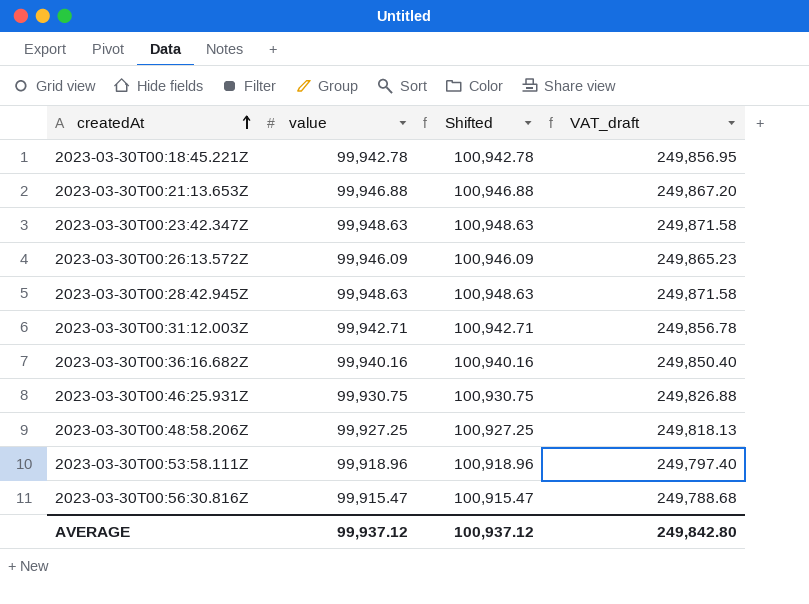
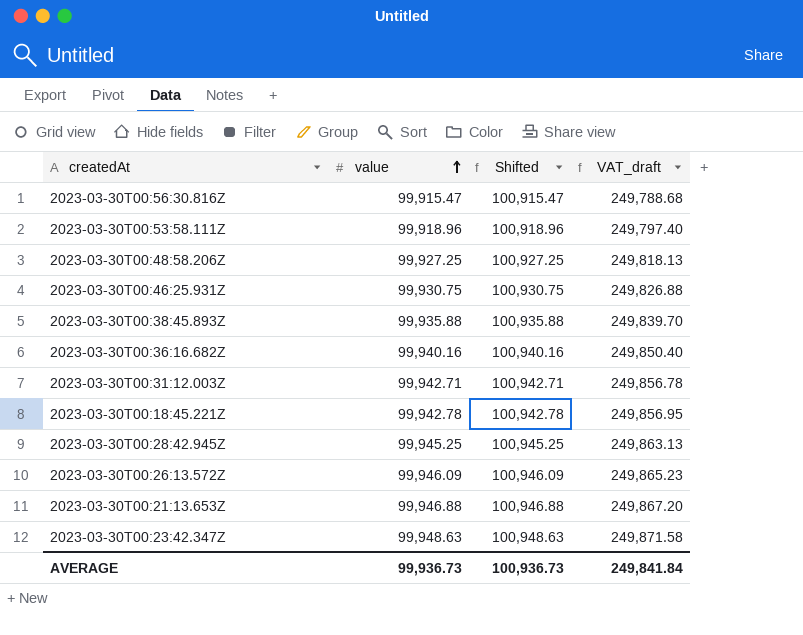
row order: createdAt ascending -> value ascending
row 2023-03-30T00:38:45.893Z: none -> 99,935.88 | 100,935.88 | 249,839.70
2023-03-30T00:28:42.945Z | value: 99,948.63 -> 99,945.25
2023-03-30T00:28:42.945Z | Shifted: 100,948.63 -> 100,945.25
2023-03-30T00:28:42.945Z | VAT_draft: 249,871.58 -> 249,863.13
AVERAGE | value: 99,937.12 -> 99,936.73
AVERAGE | Shifted: 100,937.12 -> 100,936.73
AVERAGE | VAT_draft: 249,842.80 -> 249,841.84

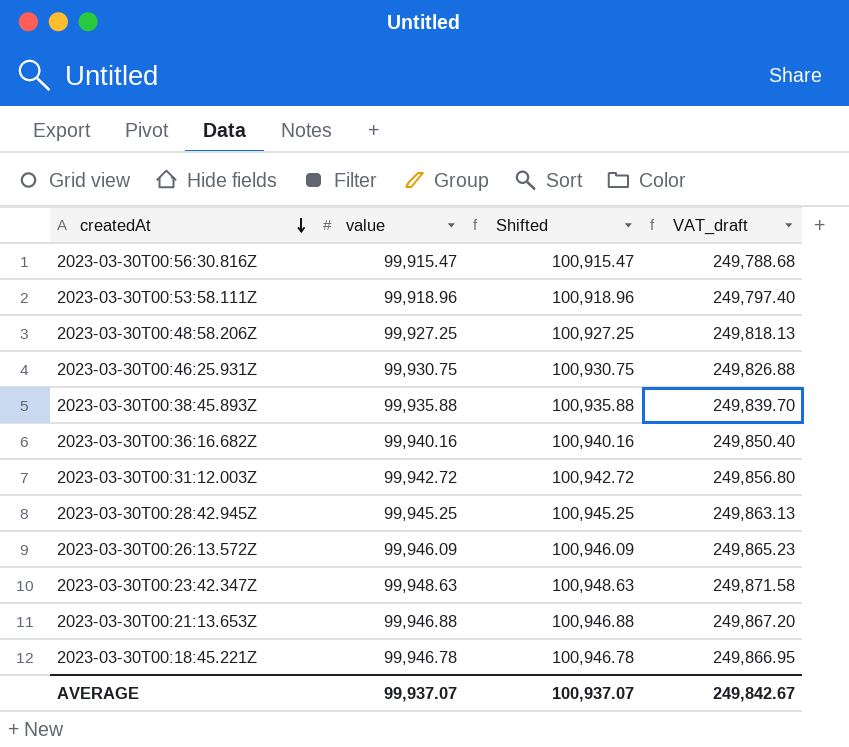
row order: value ascending -> createdAt descending
2023-03-30T00:31:12.003Z | value: 99,942.71 -> 99,942.72
2023-03-30T00:31:12.003Z | Shifted: 100,942.71 -> 100,942.72
2023-03-30T00:31:12.003Z | VAT_draft: 249,856.78 -> 249,856.80
2023-03-30T00:18:45.221Z | value: 99,942.78 -> 99,946.78
2023-03-30T00:18:45.221Z | Shifted: 100,942.78 -> 100,946.78
2023-03-30T00:18:45.221Z | VAT_draft: 249,856.95 -> 249,866.95
AVERAGE | value: 99,936.73 -> 99,937.07
AVERAGE | Shifted: 100,936.73 -> 100,937.07
AVERAGE | VAT_draft: 249,841.84 -> 249,842.67

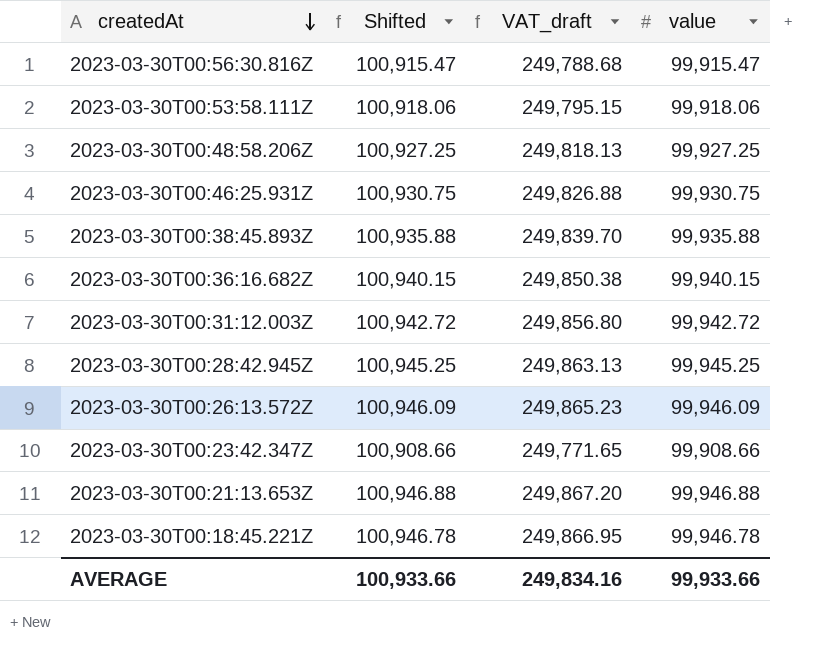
column value | position: 2 -> 4
2023-03-30T00:53:58.111Z | Shifted: 100,918.96 -> 100,918.06
2023-03-30T00:53:58.111Z | VAT_draft: 249,797.40 -> 249,795.15
2023-03-30T00:53:58.111Z | value: 99,918.96 -> 99,918.06
2023-03-30T00:36:16.682Z | Shifted: 100,940.16 -> 100,940.15
2023-03-30T00:36:16.682Z | VAT_draft: 249,850.40 -> 249,850.38
2023-03-30T00:36:16.682Z | value: 99,940.16 -> 99,940.15
2023-03-30T00:23:42.347Z | Shifted: 100,948.63 -> 100,908.66
2023-03-30T00:23:42.347Z | VAT_draft: 249,871.58 -> 249,771.65
2023-03-30T00:23:42.347Z | value: 99,948.63 -> 99,908.66
AVERAGE | Shifted: 100,937.07 -> 100,933.66
AVERAGE | VAT_draft: 249,842.67 -> 249,834.16
AVERAGE | value: 99,937.07 -> 99,933.66

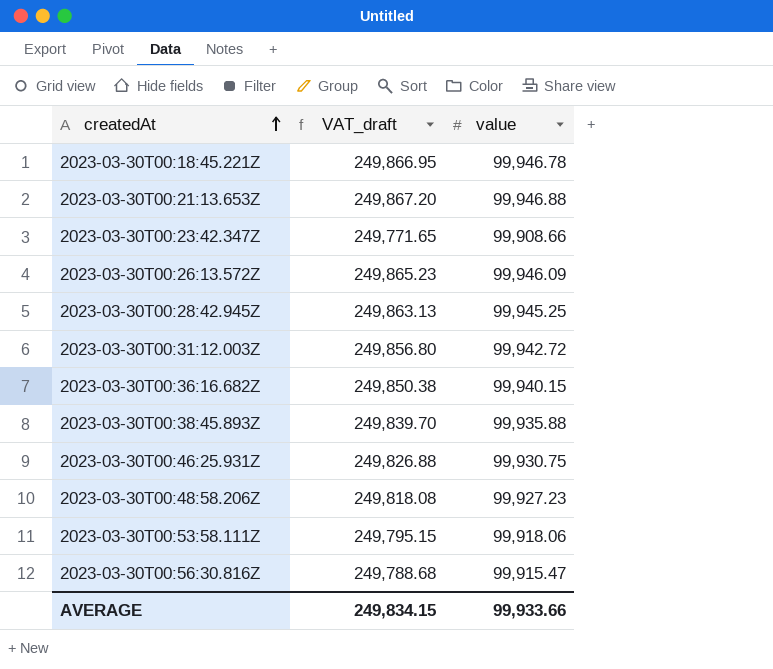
row order: createdAt descending -> createdAt ascending
column Shifted | formula: [value] + 1000 -> none
2023-03-30T00:48:58.206Z | VAT_draft: 249,818.13 -> 249,818.08
2023-03-30T00:48:58.206Z | value: 99,927.25 -> 99,927.23
AVERAGE | VAT_draft: 249,834.16 -> 249,834.15

